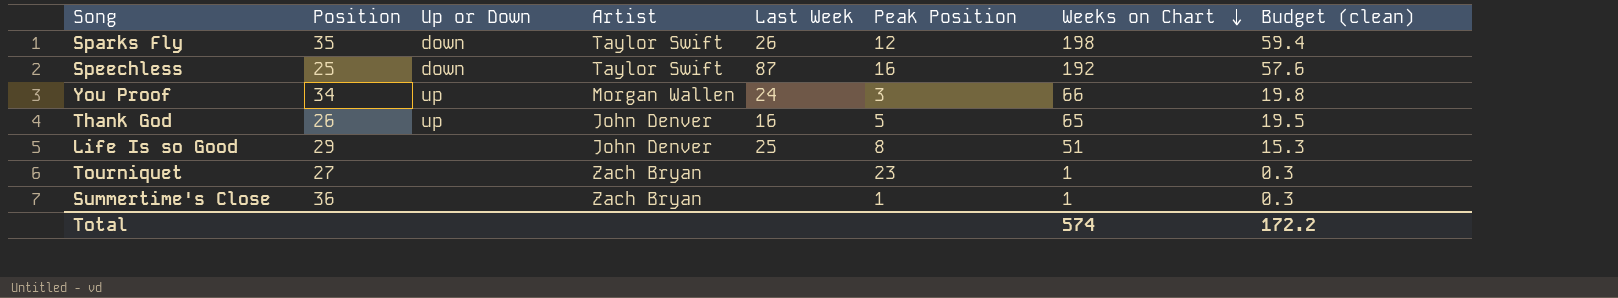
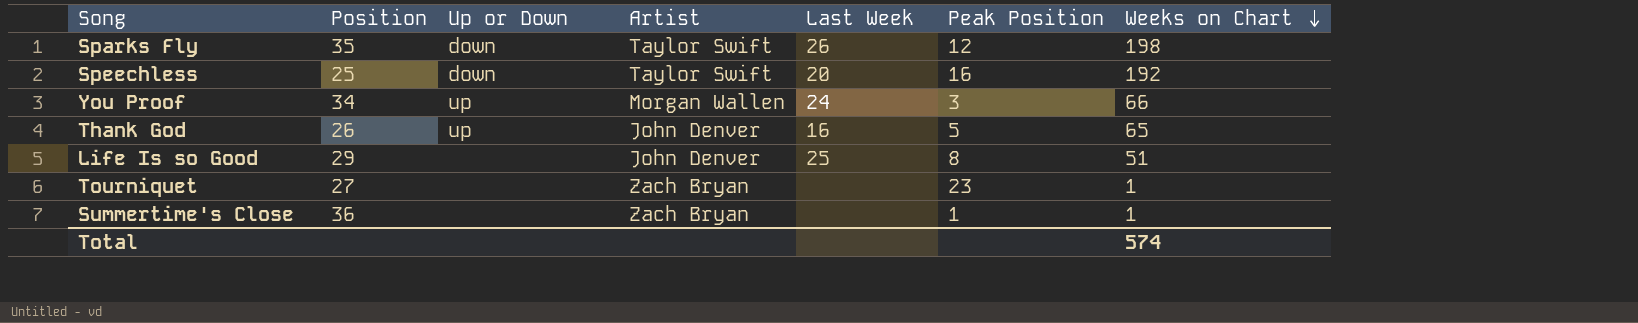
column Budget (clean) | formula: [Weeks on Chart] * 0.3 -> none
Speechless | Last Week: 87 -> 20

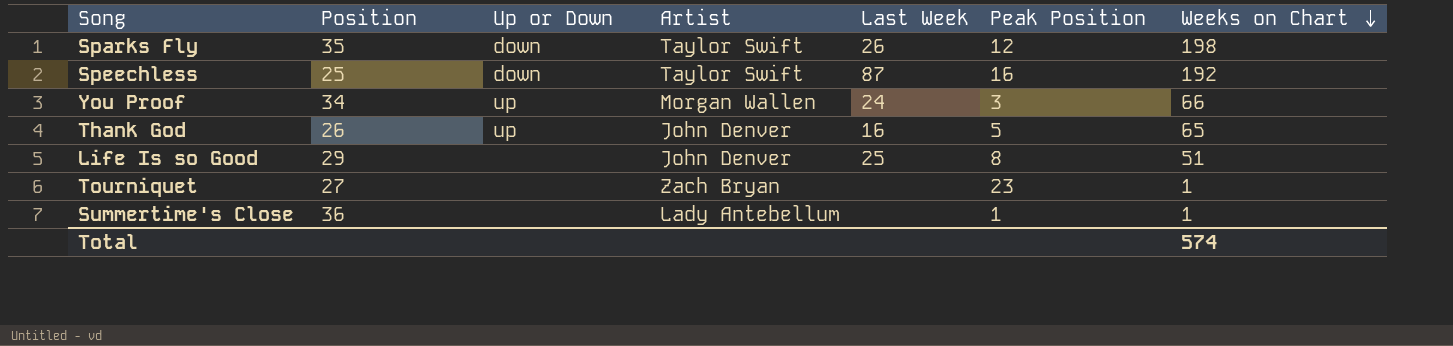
Speechless | Last Week: 20 -> 87
Summertime's Close | Artist: Zach Bryan -> Lady Antebellum

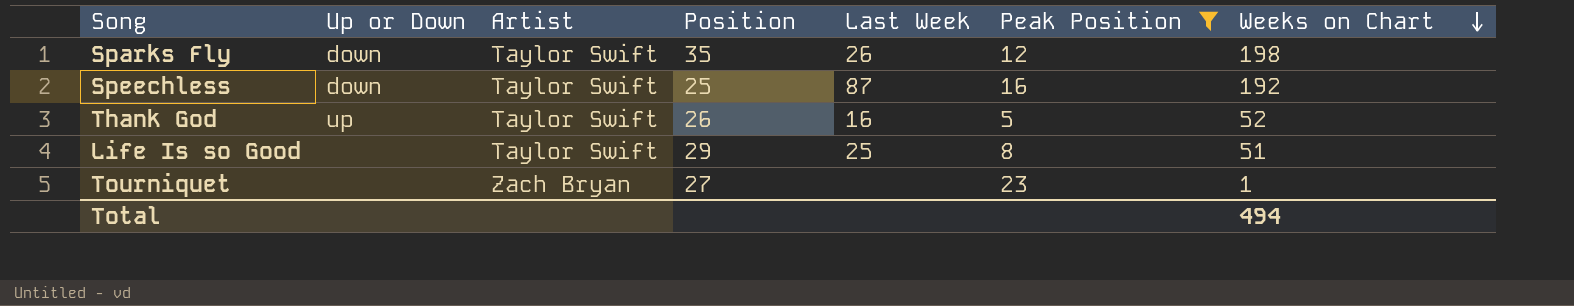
filter: none -> Peak Position >= 5
column Position | position: 2 -> 4
Thank God | Artist: John Denver -> Taylor Swift
Thank God | Weeks on Chart: 65 -> 52
Life Is so Good | Artist: John Denver -> Taylor Swift
Total | Weeks on Chart: 574 -> 494

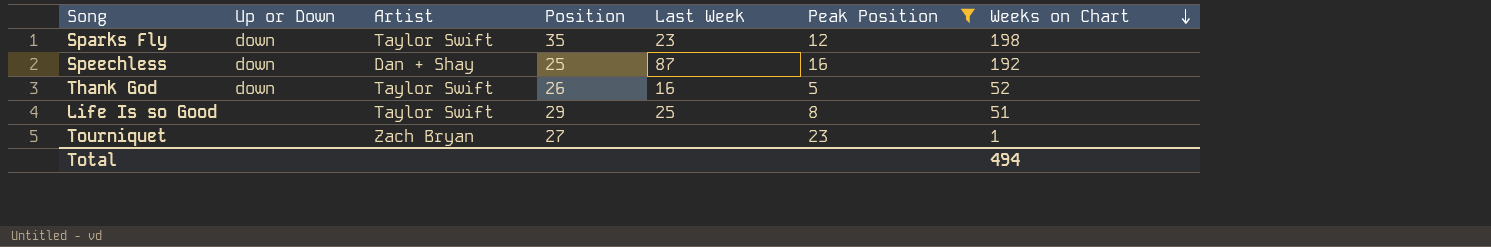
Sparks Fly | Last Week: 26 -> 23
Speechless | Artist: Taylor Swift -> Dan + Shay
Thank God | Up or Down: up -> down

